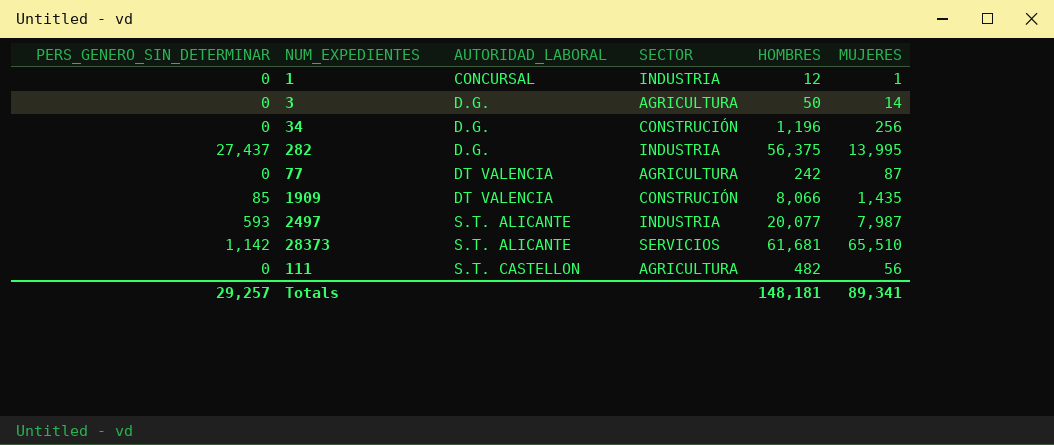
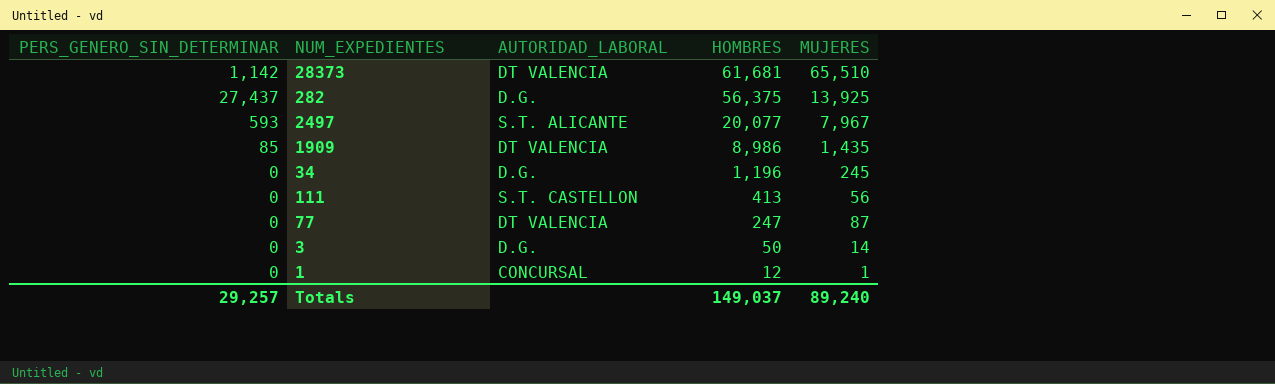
row order: AUTORIDAD_LABORAL ascending -> HOMBRES descending
column SECTOR | position: 4 -> none
28373 | AUTORIDAD_LABORAL: S.T. ALICANTE -> DT VALENCIA
282 | MUJERES: 13,995 -> 13,925
2497 | MUJERES: 7,987 -> 7,967
1909 | HOMBRES: 8,066 -> 8,986
34 | MUJERES: 256 -> 245
111 | HOMBRES: 482 -> 413
77 | HOMBRES: 242 -> 247
Totals | HOMBRES: 148,181 -> 149,037
Totals | MUJERES: 89,341 -> 89,240

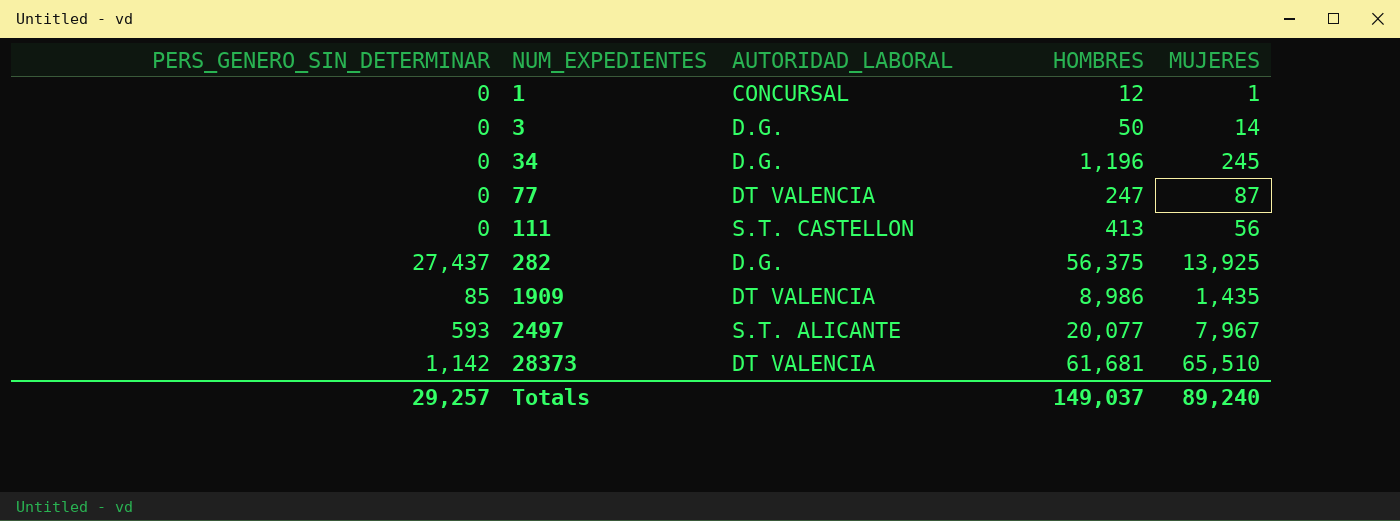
row order: HOMBRES descending -> NUM_EXPEDIENTES ascending

